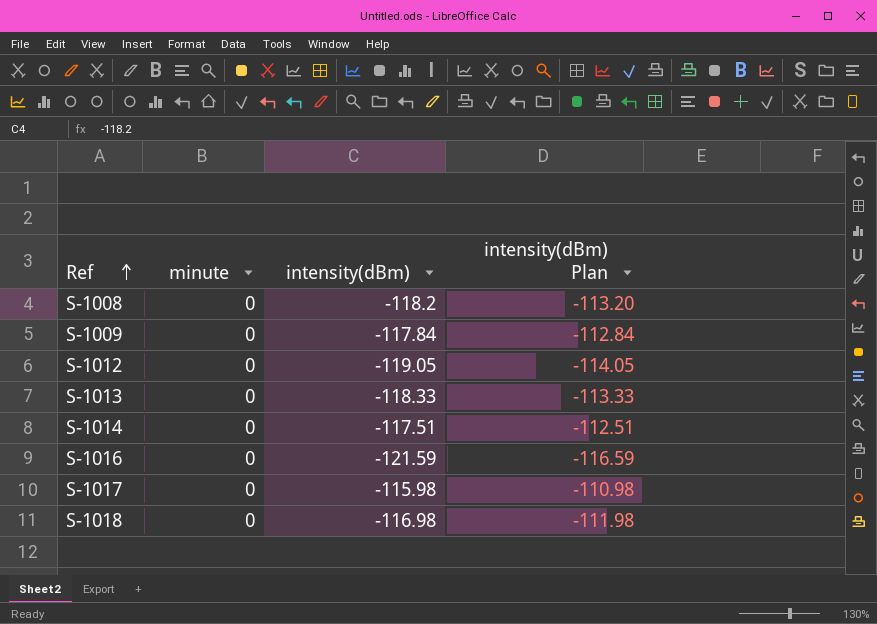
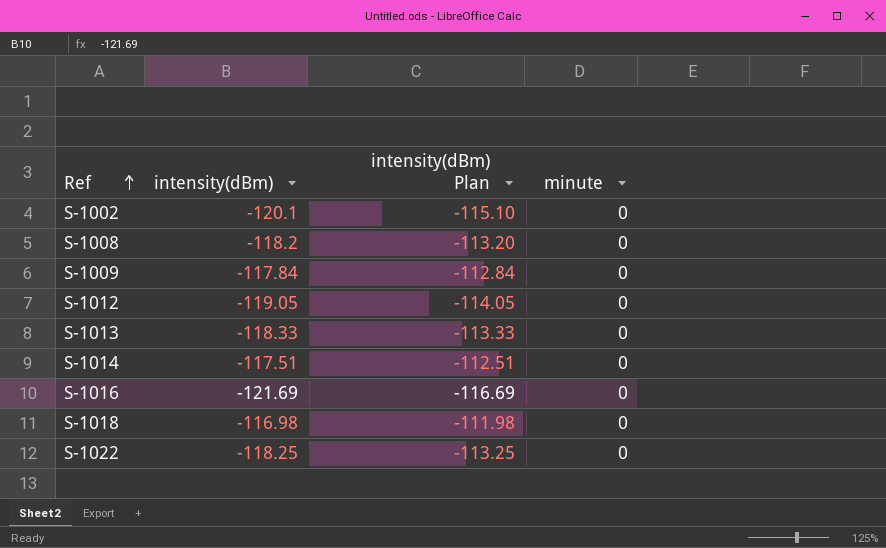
column minute | position: 2 -> 4
row S-1017: 0 | -115.98 | -110.98 -> none
row S-1002: none -> -120.1 | -115.10 | 0
S-1016 | intensity(dBm): -121.59 -> -121.69
S-1016 | intensity(dBm) Plan: -116.59 -> -116.69
row S-1022: none -> -118.25 | -113.25 | 0

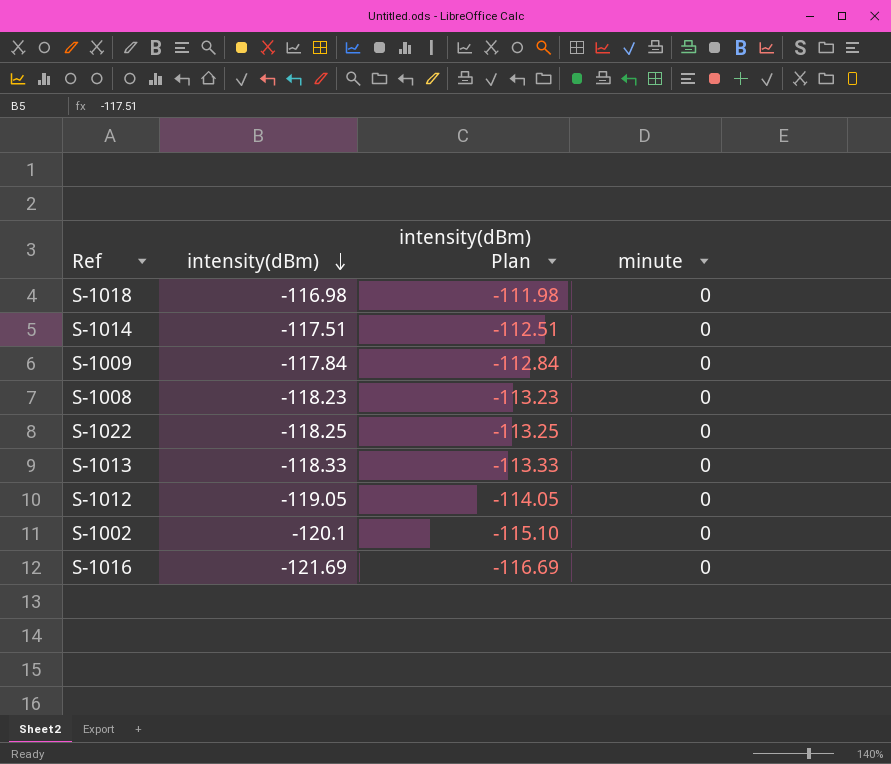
row order: Ref ascending -> intensity(dBm) descending
S-1008 | intensity(dBm): -118.2 -> -118.23
S-1008 | intensity(dBm) Plan: -113.20 -> -113.23

